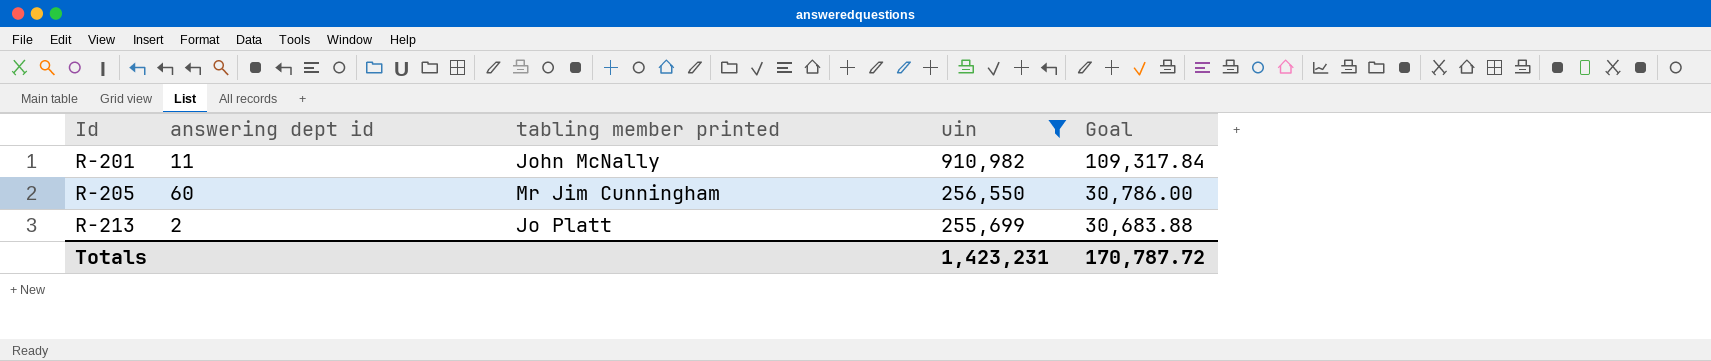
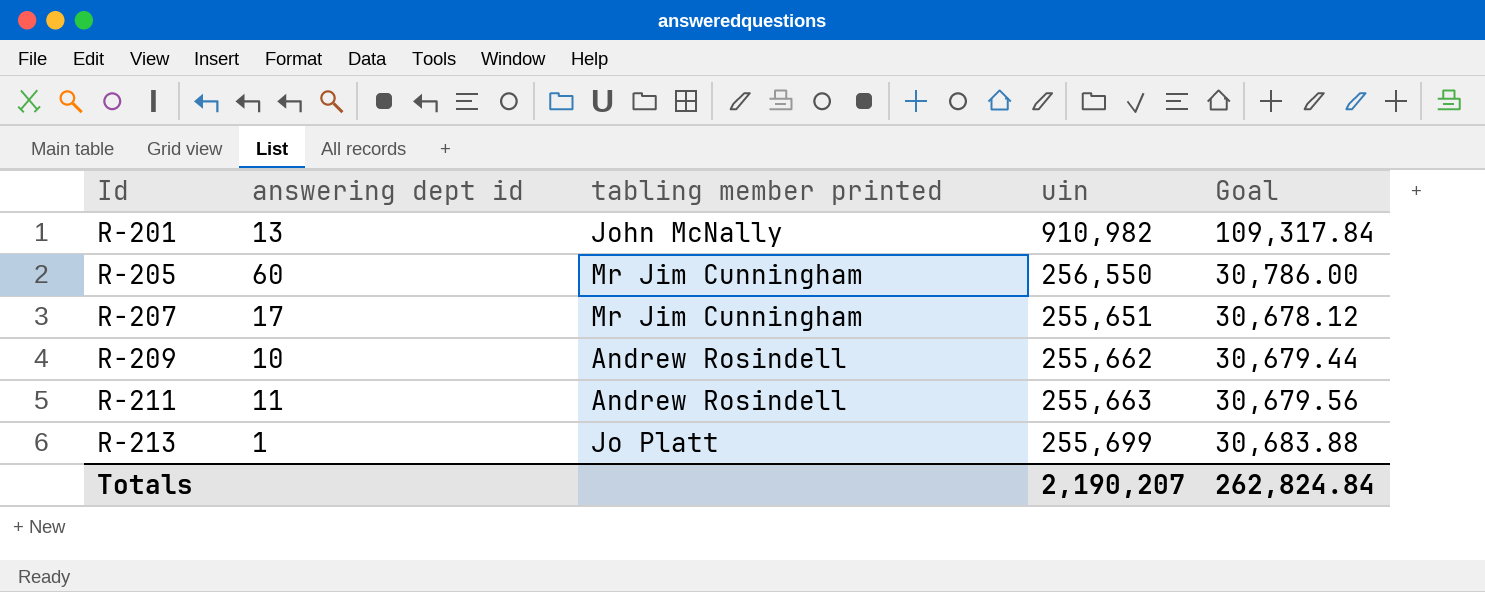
filter: uin >= 255,699 -> none
R-201 | answering dept id: 11 -> 13
R-213 | answering dept id: 2 -> 1
Totals | uin: 1,423,231 -> 2,190,207
Totals | Goal: 170,787.72 -> 262,824.84

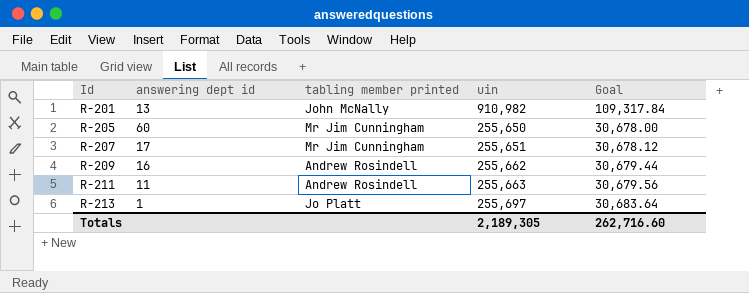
R-205 | uin: 256,550 -> 255,650
R-205 | Goal: 30,786.00 -> 30,678.00
R-209 | answering dept id: 10 -> 16
R-213 | uin: 255,699 -> 255,697
R-213 | Goal: 30,683.88 -> 30,683.64
Totals | uin: 2,190,207 -> 2,189,305
Totals | Goal: 262,824.84 -> 262,716.60

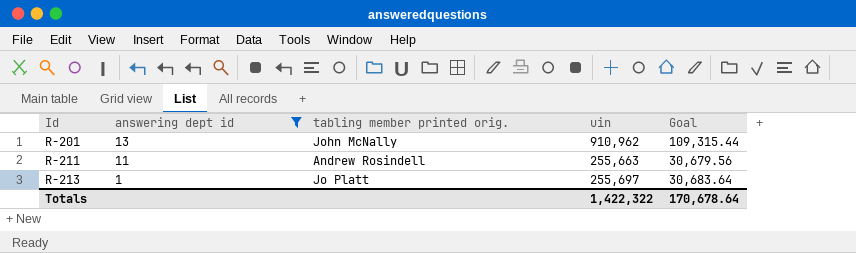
filter: none -> answering dept id <= 13
column name: tabling member printed -> tabling member printed orig.
R-201 | uin: 910,982 -> 910,962
R-201 | Goal: 109,317.84 -> 109,315.44
Totals | uin: 2,189,305 -> 1,422,322
Totals | Goal: 262,716.60 -> 170,678.64

